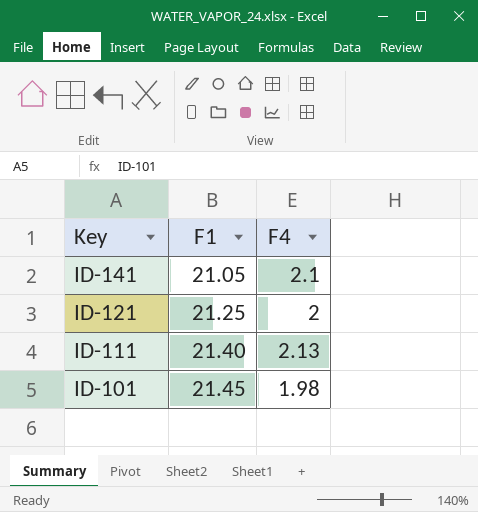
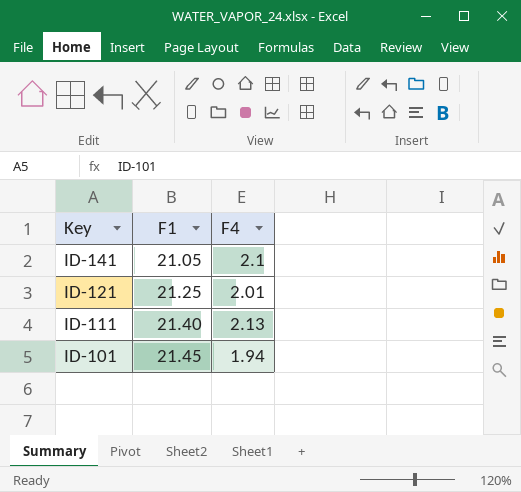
ID-121 | F4: 2 -> 2.01
ID-101 | F4: 1.98 -> 1.94

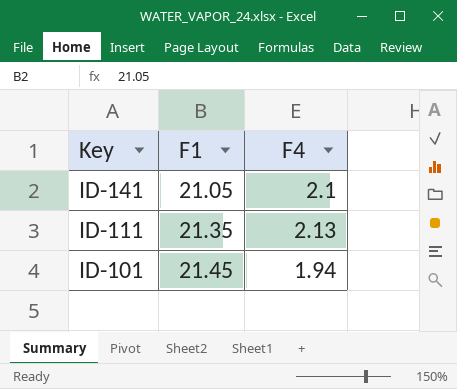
row ID-121: 21.25 | 2.01 -> none
ID-111 | F1: 21.40 -> 21.35

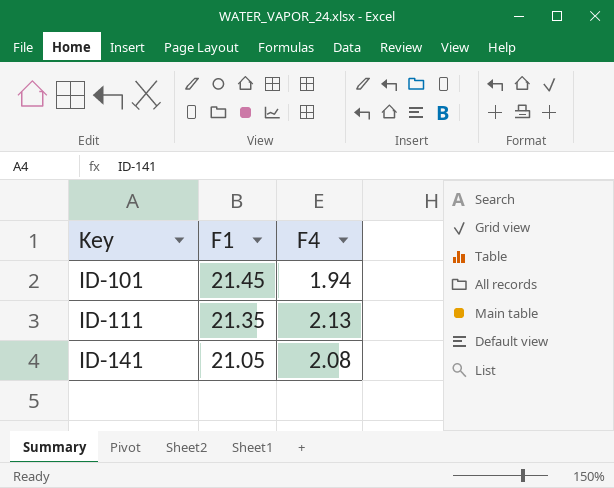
row order: Key descending -> Key ascending
ID-141 | F4: 2.1 -> 2.08

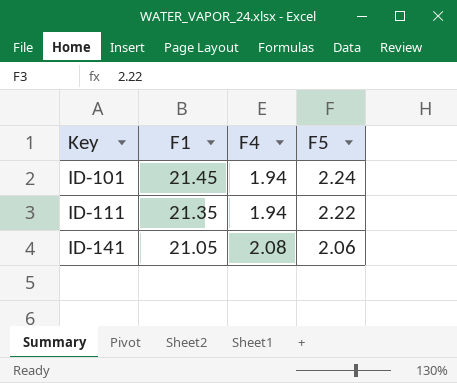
column F5 | position: none -> 4
ID-111 | F4: 2.13 -> 1.94

